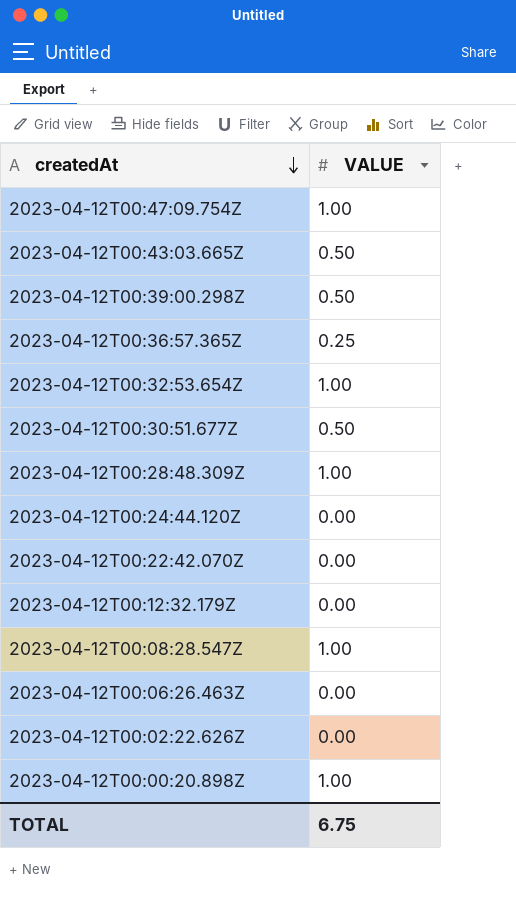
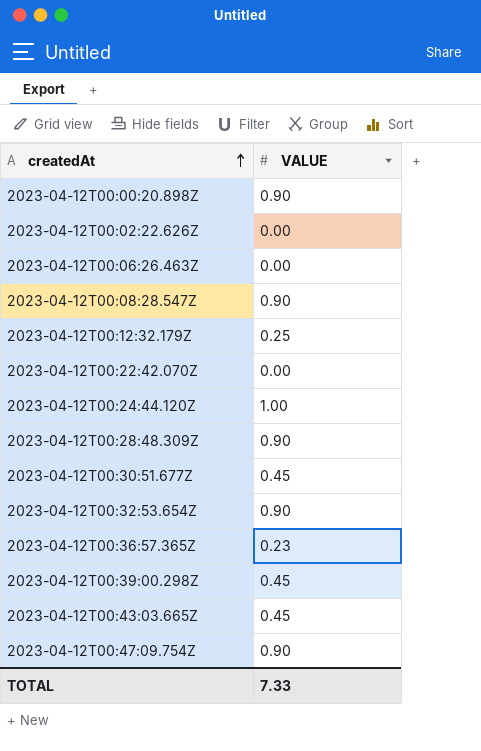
row order: createdAt descending -> createdAt ascending
2023-04-12T00:00:20.898Z | VALUE: 1.00 -> 0.90
2023-04-12T00:08:28.547Z | VALUE: 1.00 -> 0.90
2023-04-12T00:12:32.179Z | VALUE: 0.00 -> 0.25
2023-04-12T00:24:44.120Z | VALUE: 0.00 -> 1.00
2023-04-12T00:28:48.309Z | VALUE: 1.00 -> 0.90
2023-04-12T00:30:51.677Z | VALUE: 0.50 -> 0.45
2023-04-12T00:32:53.654Z | VALUE: 1.00 -> 0.90
2023-04-12T00:36:57.365Z | VALUE: 0.25 -> 0.23
2023-04-12T00:39:00.298Z | VALUE: 0.50 -> 0.45
2023-04-12T00:43:03.665Z | VALUE: 0.50 -> 0.45
2023-04-12T00:47:09.754Z | VALUE: 1.00 -> 0.90
TOTAL | VALUE: 6.75 -> 7.33

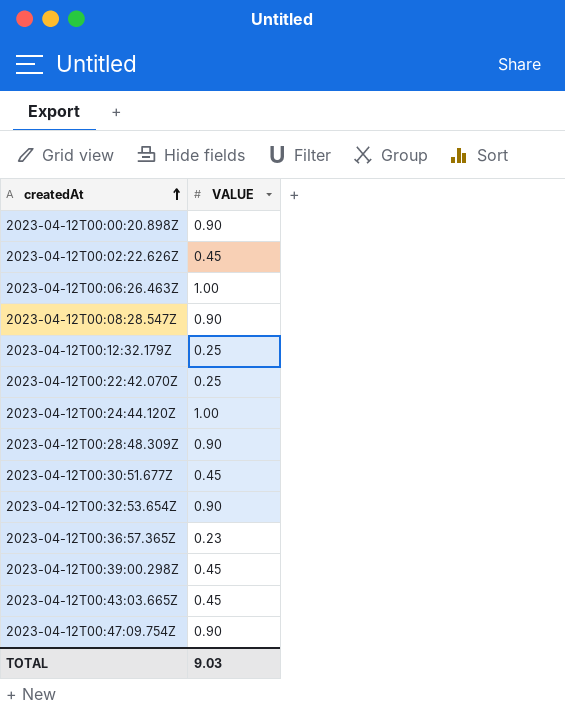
2023-04-12T00:02:22.626Z | VALUE: 0.00 -> 0.45
2023-04-12T00:06:26.463Z | VALUE: 0.00 -> 1.00
2023-04-12T00:22:42.070Z | VALUE: 0.00 -> 0.25
TOTAL | VALUE: 7.33 -> 9.03

